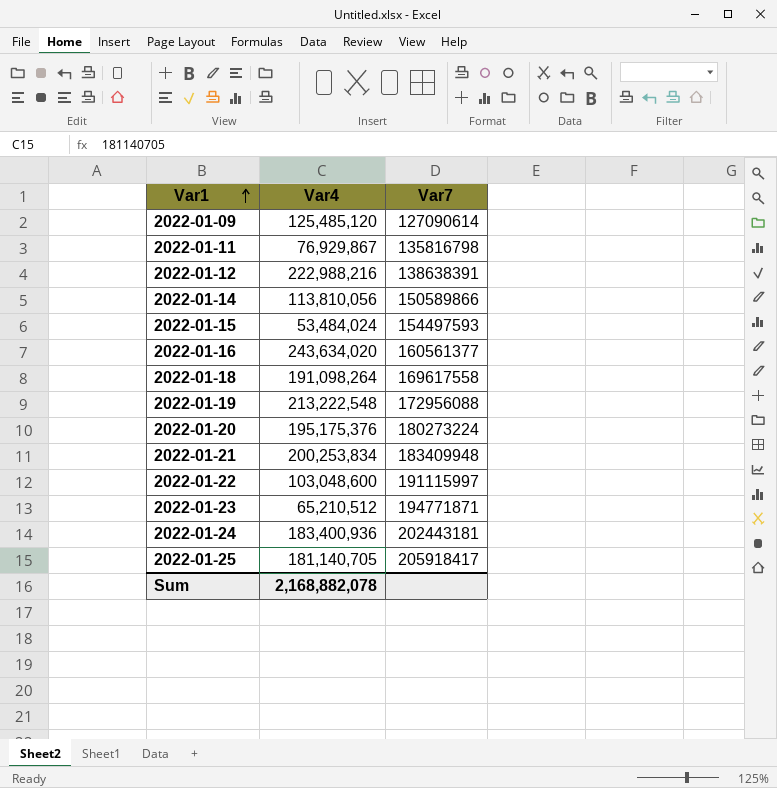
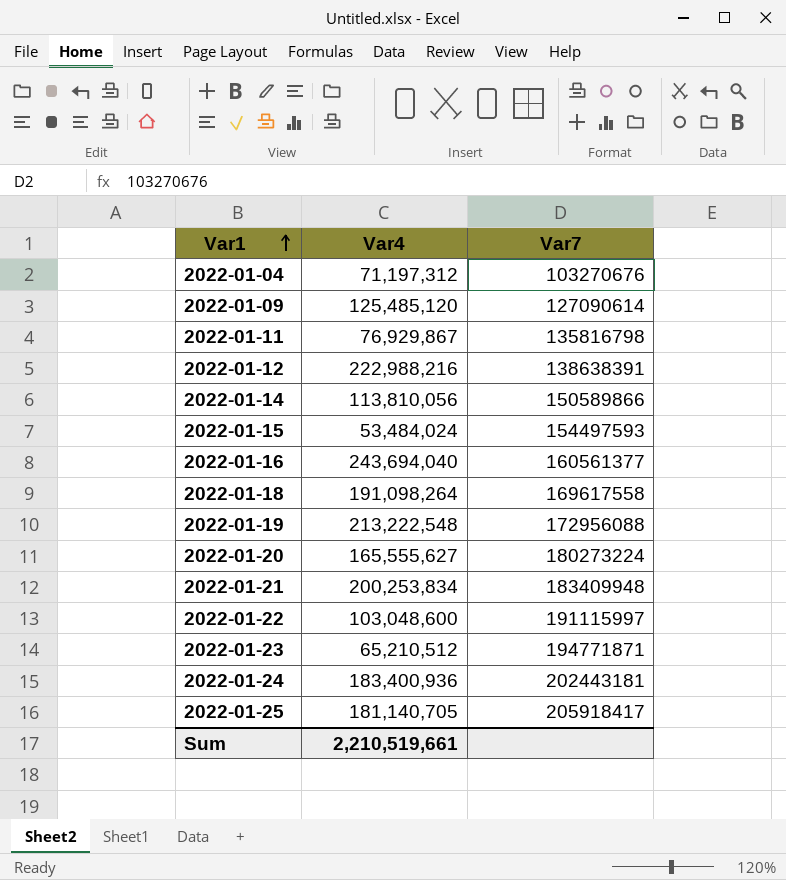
row 2022-01-04: none -> 71,197,312 | 103270676
2022-01-16 | Var4: 243,634,020 -> 243,694,040
2022-01-20 | Var4: 195,175,376 -> 165,555,627
Sum | Var4: 2,168,882,078 -> 2,210,519,661

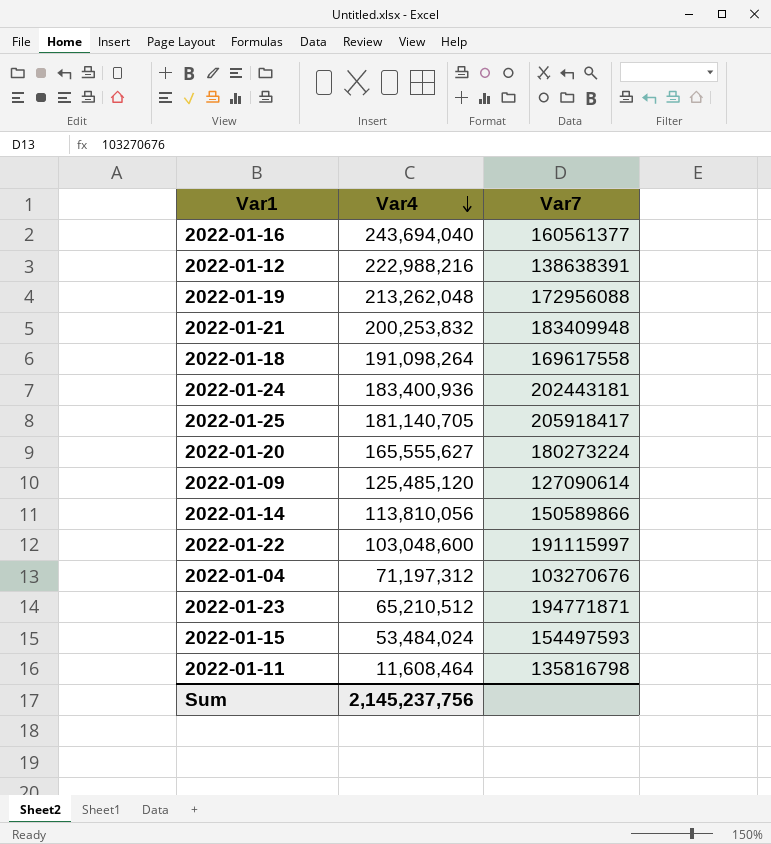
row order: Var1 ascending -> Var4 descending
2022-01-19 | Var4: 213,222,548 -> 213,262,048
2022-01-21 | Var4: 200,253,834 -> 200,253,832
2022-01-11 | Var4: 76,929,867 -> 11,608,464
Sum | Var4: 2,210,519,661 -> 2,145,237,756

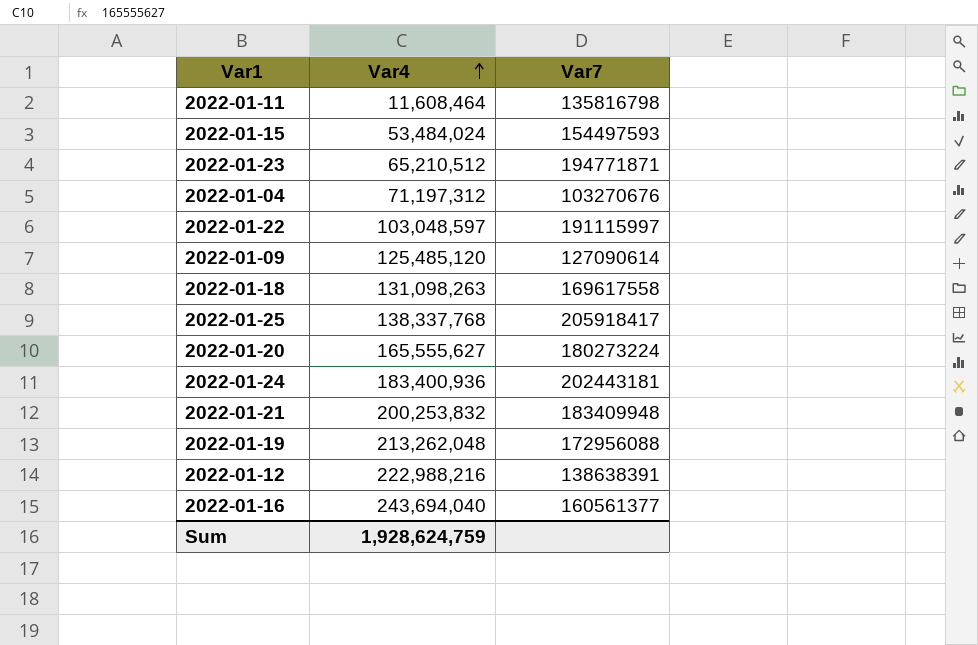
row order: Var4 descending -> Var4 ascending
row 2022-01-14: 113,810,056 | 150589866 -> none
2022-01-22 | Var4: 103,048,600 -> 103,048,597
2022-01-18 | Var4: 191,098,264 -> 131,098,263
2022-01-25 | Var4: 181,140,705 -> 138,337,768
Sum | Var4: 2,145,237,756 -> 1,928,624,759

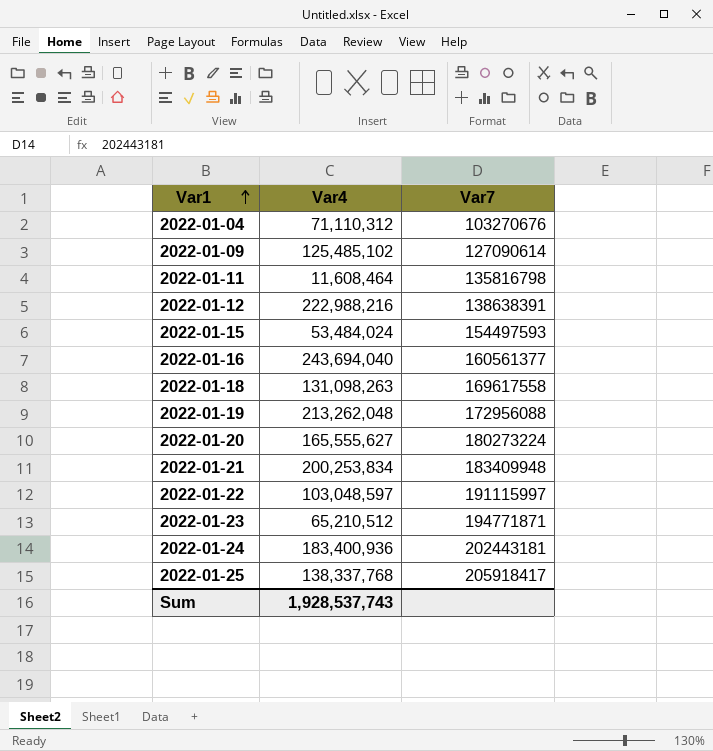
row order: Var4 ascending -> Var1 ascending
2022-01-04 | Var4: 71,197,312 -> 71,110,312
2022-01-09 | Var4: 125,485,120 -> 125,485,102
2022-01-21 | Var4: 200,253,832 -> 200,253,834
Sum | Var4: 1,928,624,759 -> 1,928,537,743

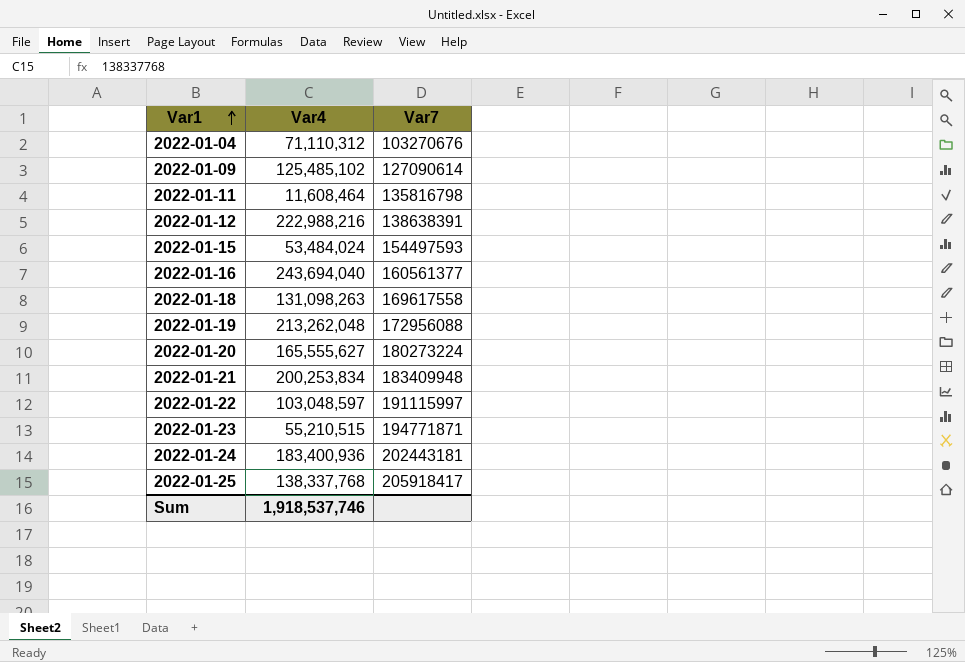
2022-01-23 | Var4: 65,210,512 -> 55,210,515
Sum | Var4: 1,928,537,743 -> 1,918,537,746

